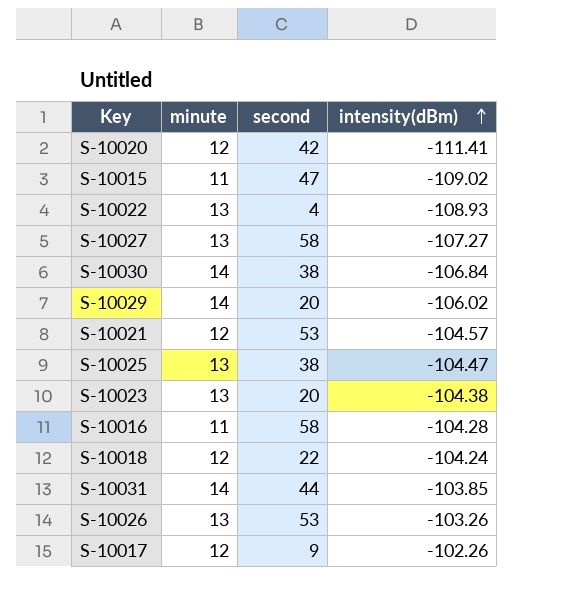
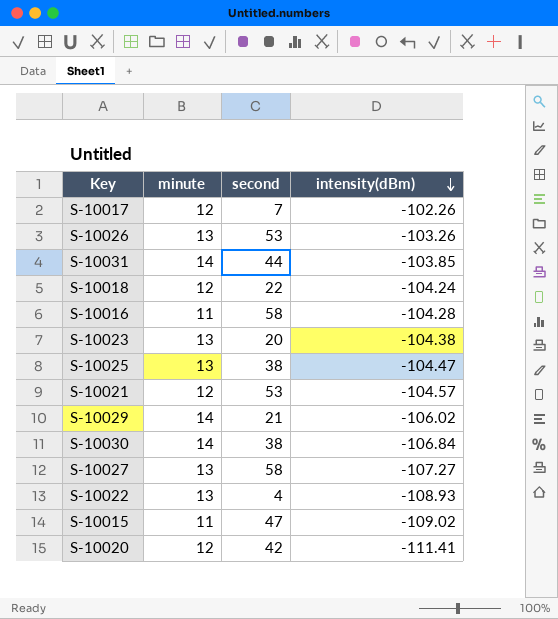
row order: intensity(dBm) ascending -> intensity(dBm) descending
S-10017 | second: 9 -> 7
S-10029 | second: 20 -> 21

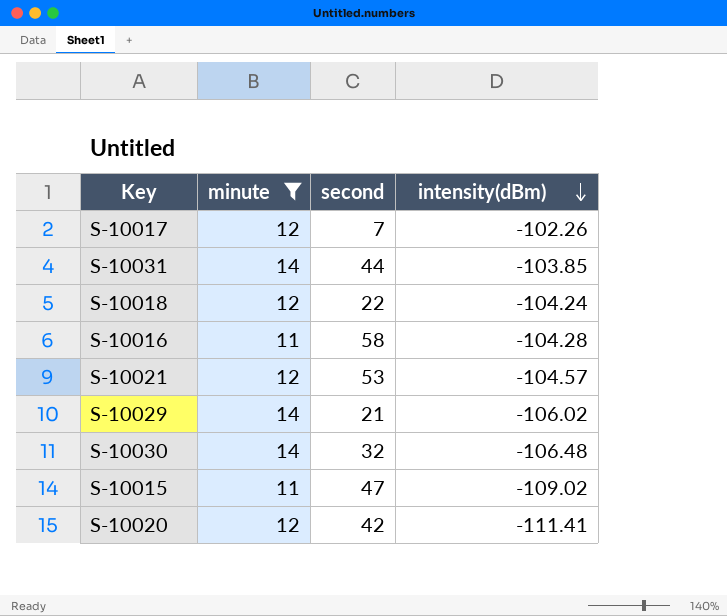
filter: none -> minute != 13
S-10030 | second: 38 -> 32
S-10030 | intensity(dBm): -106.84 -> -106.48

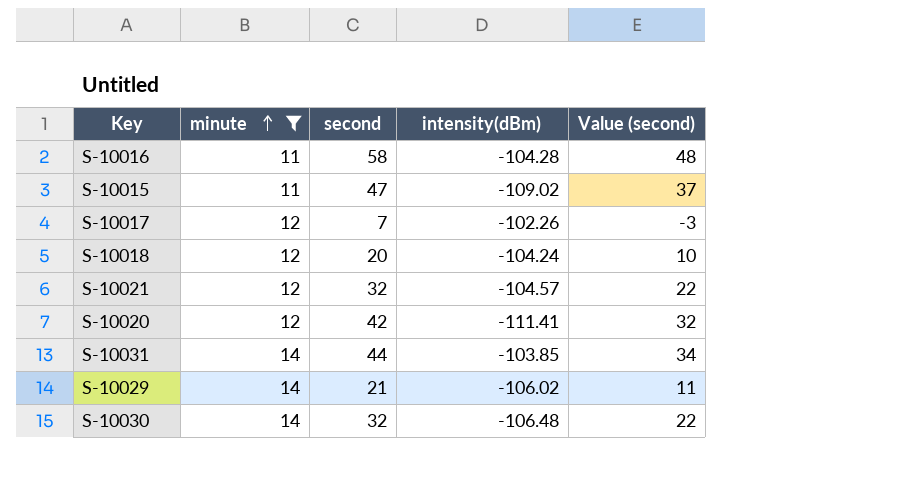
row order: intensity(dBm) descending -> minute ascending
column Value (second) | formula: none -> [second] - 10
S-10018 | second: 22 -> 20
S-10021 | second: 53 -> 32

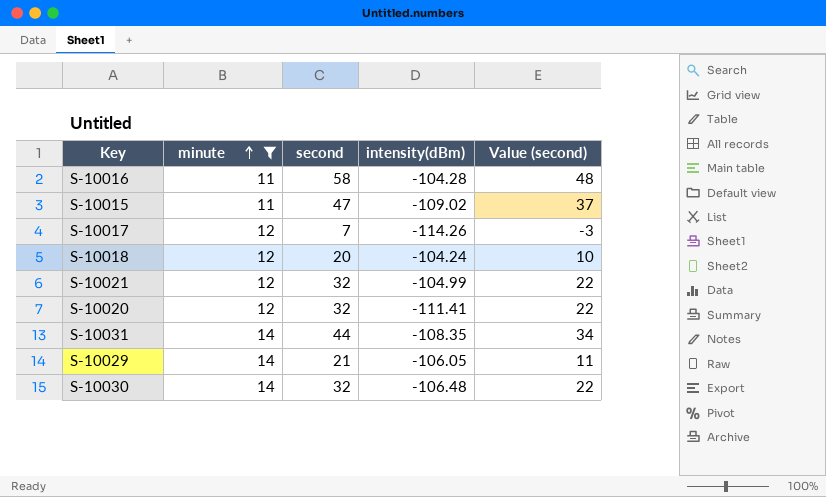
S-10017 | intensity(dBm): -102.26 -> -114.26
S-10021 | intensity(dBm): -104.57 -> -104.99
S-10020 | second: 42 -> 32
S-10020 | Value (second): 32 -> 22
S-10031 | intensity(dBm): -103.85 -> -108.35
S-10029 | intensity(dBm): -106.02 -> -106.05

